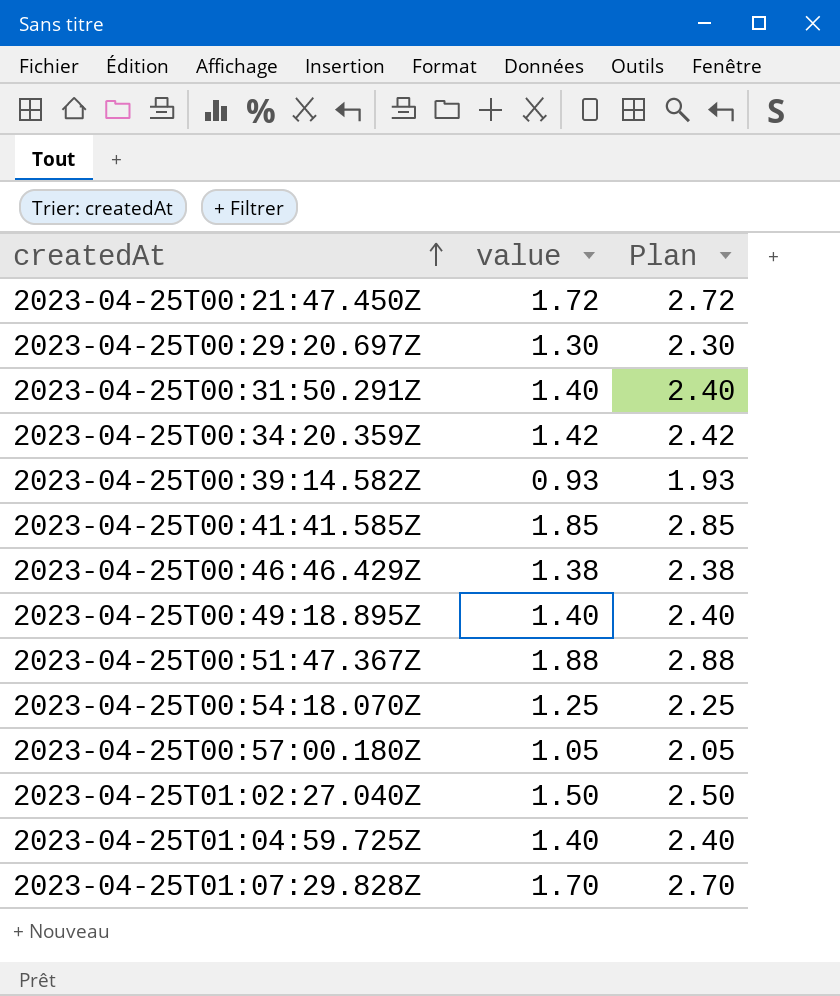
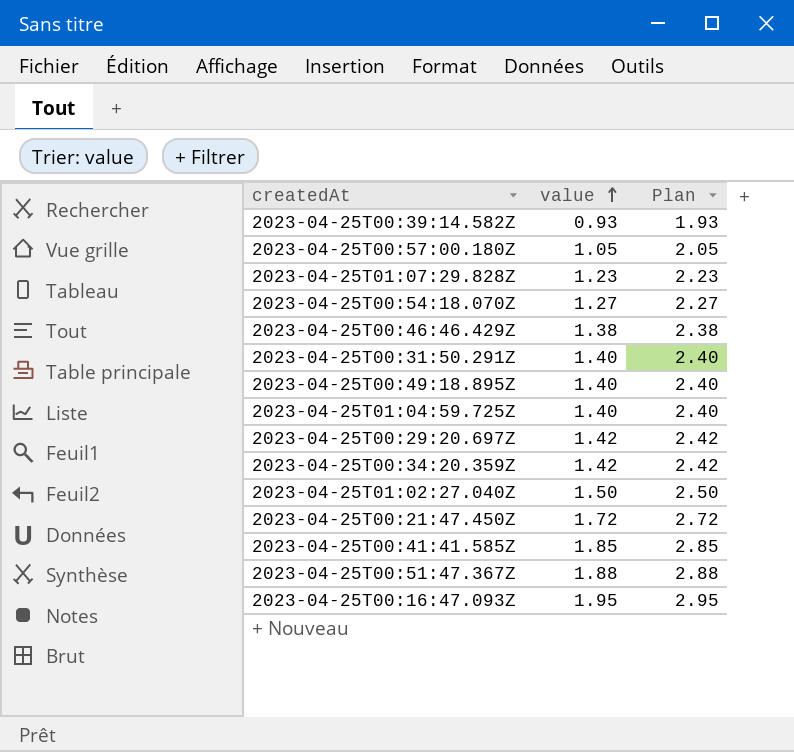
row order: createdAt ascending -> value ascending
2023-04-25T01:07:29.828Z | value: 1.70 -> 1.23
2023-04-25T01:07:29.828Z | Plan: 2.70 -> 2.23
2023-04-25T00:54:18.070Z | value: 1.25 -> 1.27
2023-04-25T00:54:18.070Z | Plan: 2.25 -> 2.27
2023-04-25T00:29:20.697Z | value: 1.30 -> 1.42
2023-04-25T00:29:20.697Z | Plan: 2.30 -> 2.42
row 2023-04-25T00:16:47.093Z: none -> 1.95 | 2.95

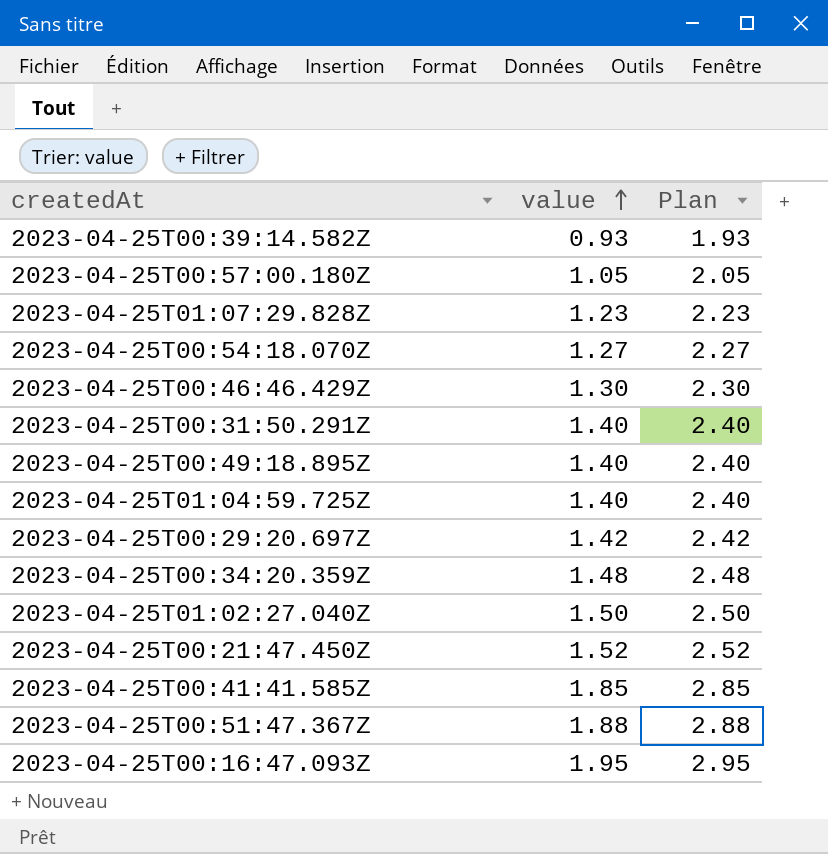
2023-04-25T00:46:46.429Z | value: 1.38 -> 1.30
2023-04-25T00:46:46.429Z | Plan: 2.38 -> 2.30
2023-04-25T00:34:20.359Z | value: 1.42 -> 1.48
2023-04-25T00:34:20.359Z | Plan: 2.42 -> 2.48
2023-04-25T00:21:47.450Z | value: 1.72 -> 1.52
2023-04-25T00:21:47.450Z | Plan: 2.72 -> 2.52

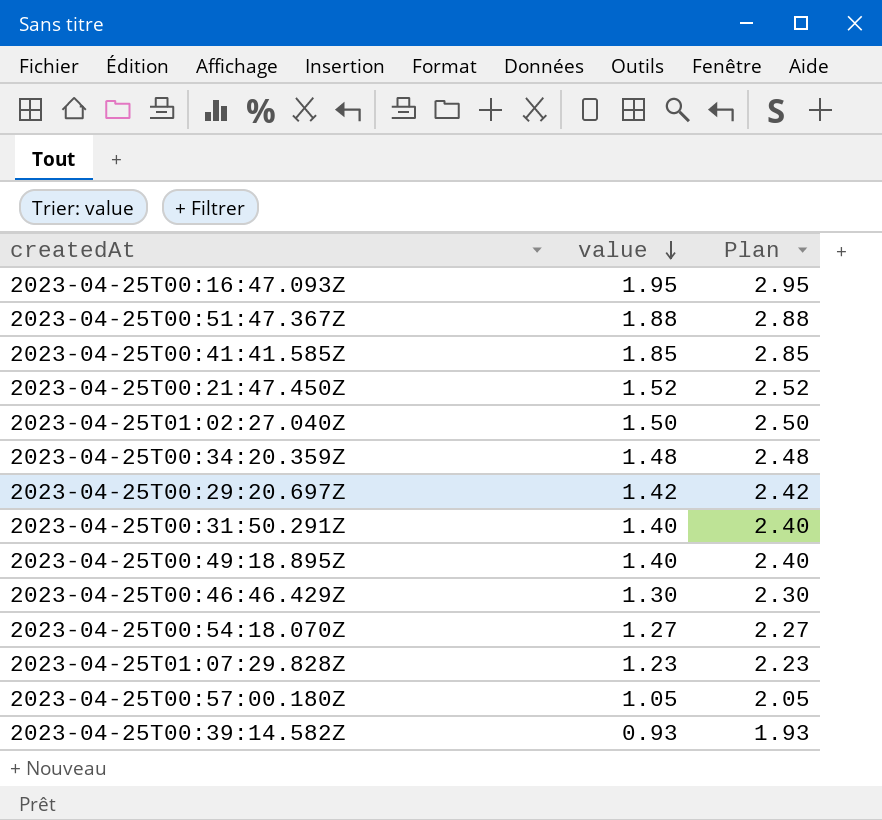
row order: value ascending -> value descending
row 2023-04-25T01:04:59.725Z: 1.40 | 2.40 -> none

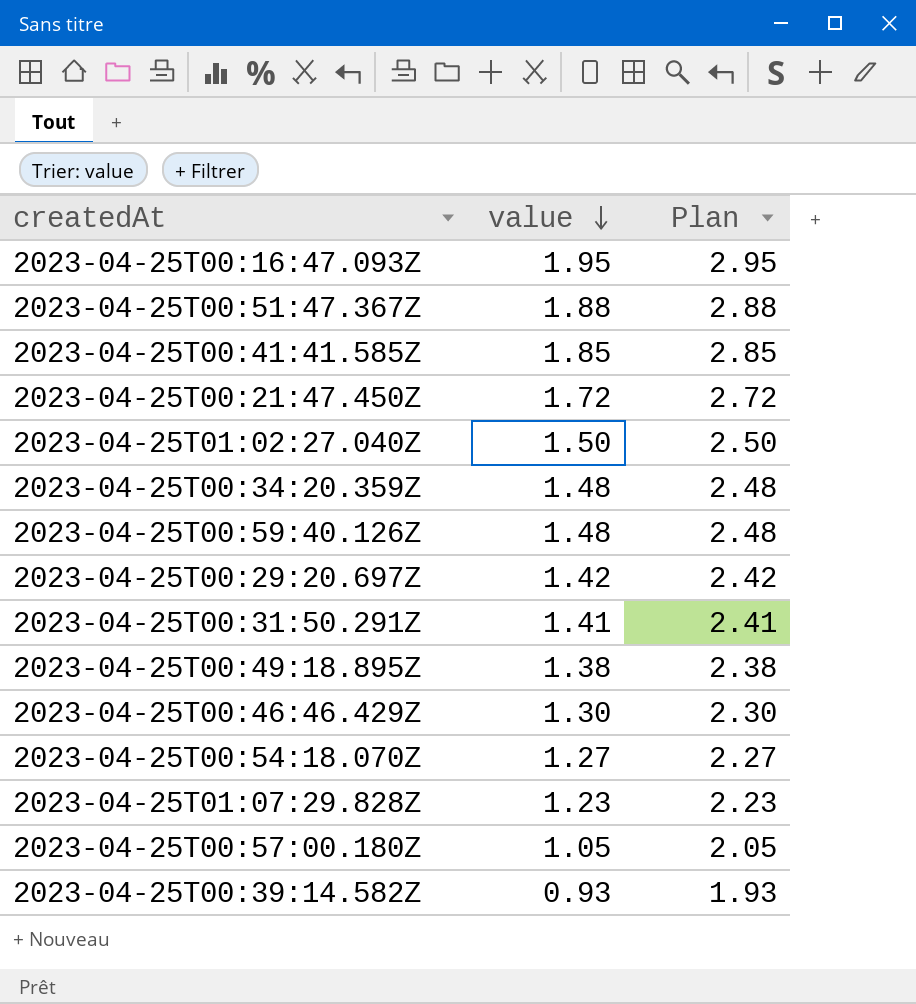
2023-04-25T00:21:47.450Z | value: 1.52 -> 1.72
2023-04-25T00:21:47.450Z | Plan: 2.52 -> 2.72
row 2023-04-25T00:59:40.126Z: none -> 1.48 | 2.48
2023-04-25T00:31:50.291Z | value: 1.40 -> 1.41
2023-04-25T00:31:50.291Z | Plan: 2.40 -> 2.41
2023-04-25T00:49:18.895Z | value: 1.40 -> 1.38
2023-04-25T00:49:18.895Z | Plan: 2.40 -> 2.38

